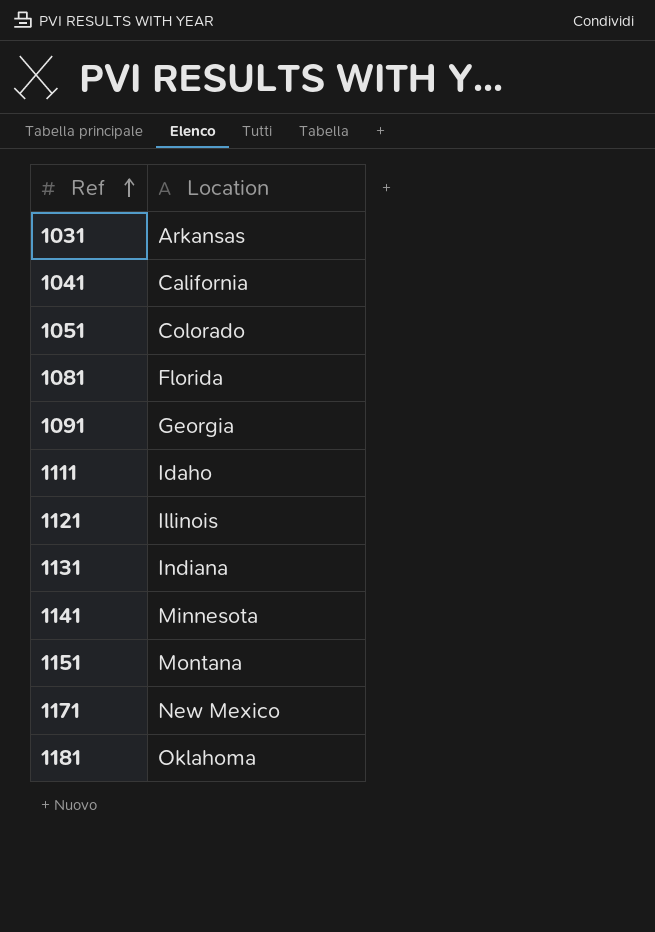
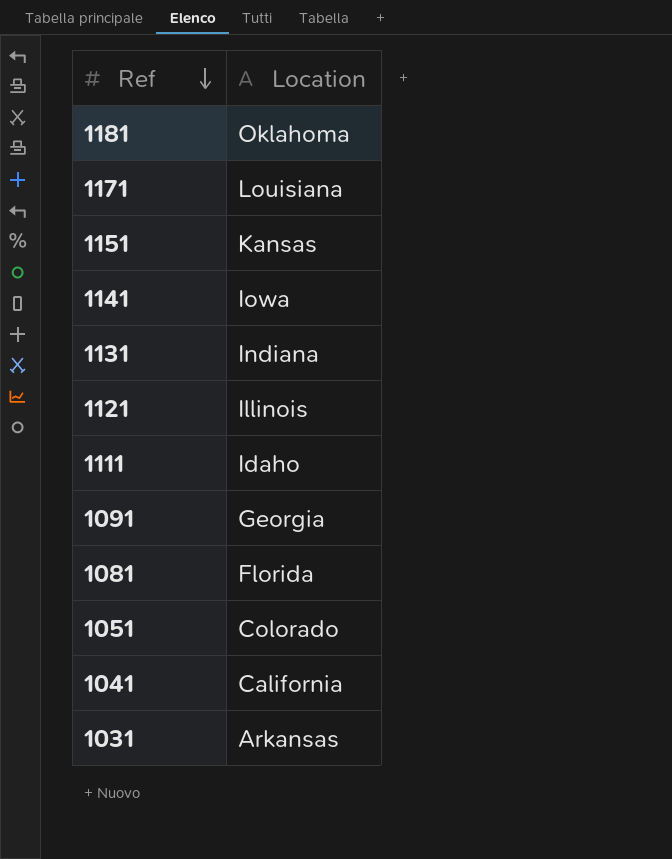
row order: Ref ascending -> Ref descending
1171 | Location: New Mexico -> Louisiana
1151 | Location: Montana -> Kansas
1141 | Location: Minnesota -> Iowa

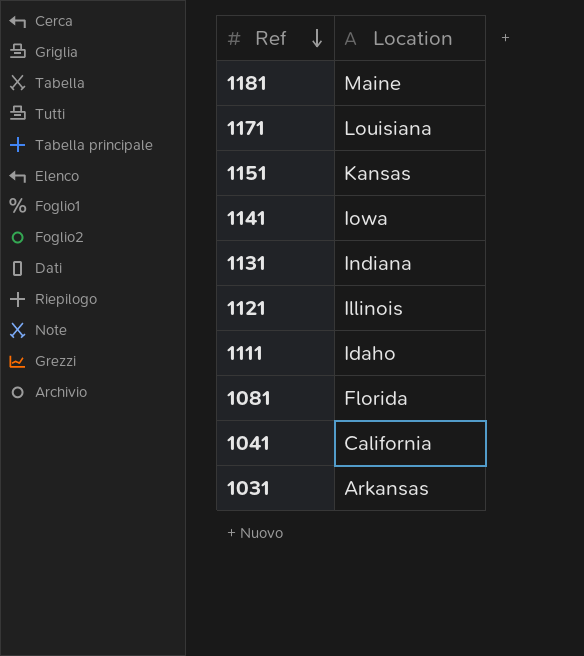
row 1091: Georgia -> none
row 1051: Colorado -> none
1181 | Location: Oklahoma -> Maine

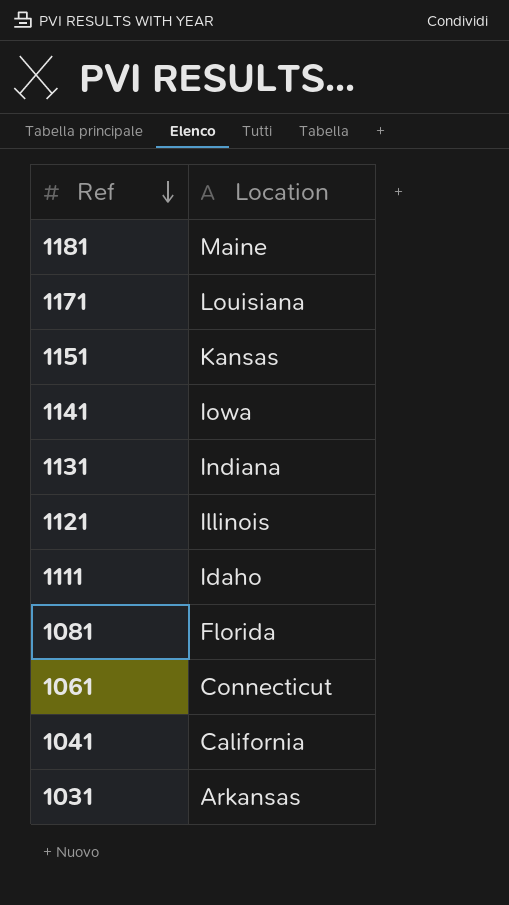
row 1061: none -> Connecticut

